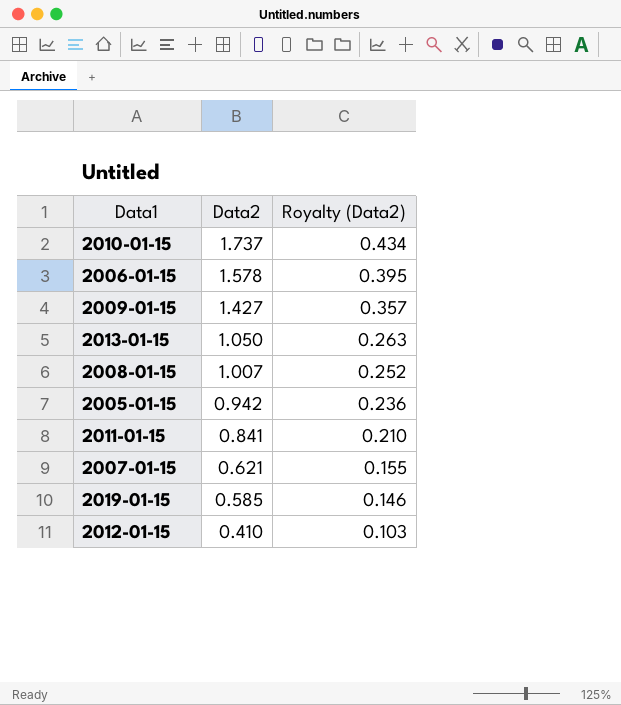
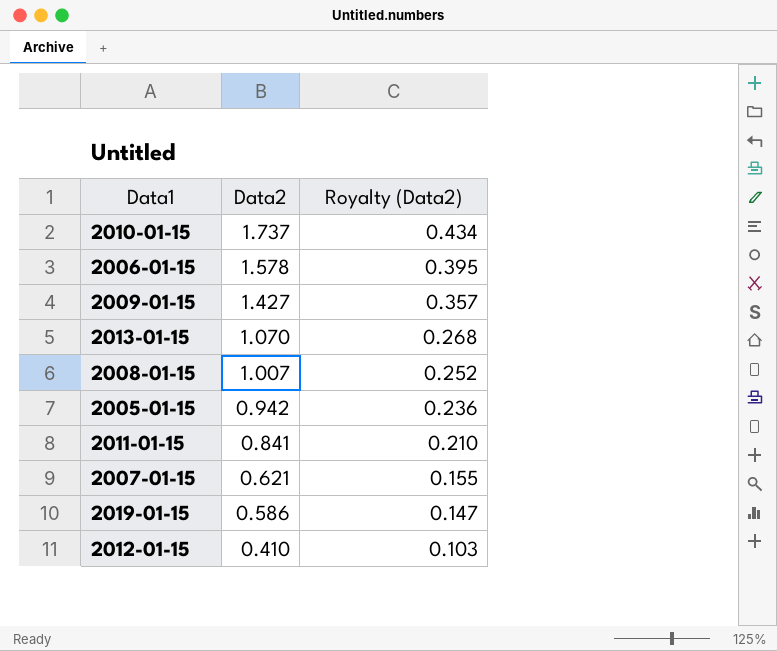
2013-01-15 | Data2: 1.050 -> 1.070
2013-01-15 | Royalty (Data2): 0.263 -> 0.268
2019-01-15 | Data2: 0.585 -> 0.586
2019-01-15 | Royalty (Data2): 0.146 -> 0.147

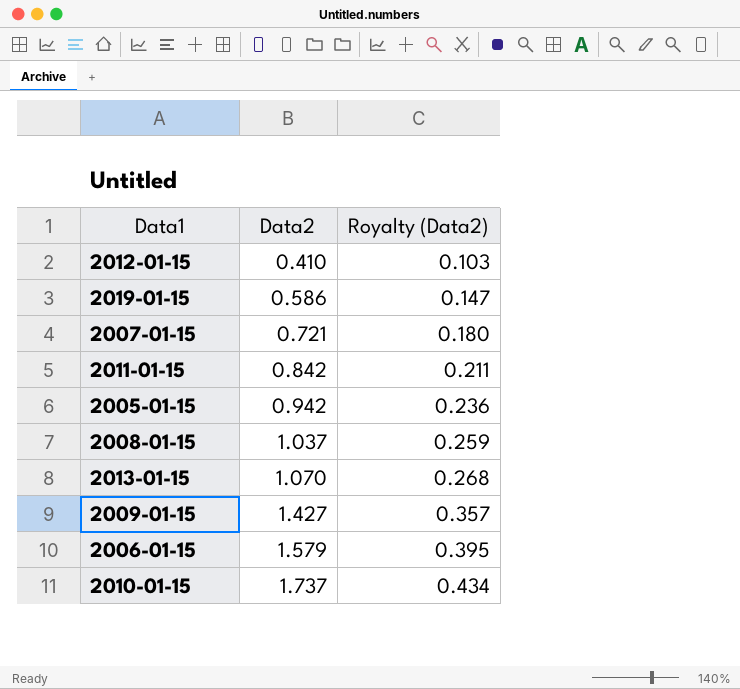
row order: Data2 descending -> Data2 ascending
2007-01-15 | Data2: 0.621 -> 0.721
2007-01-15 | Royalty (Data2): 0.155 -> 0.180
2011-01-15 | Data2: 0.841 -> 0.842
2011-01-15 | Royalty (Data2): 0.210 -> 0.211
2008-01-15 | Data2: 1.007 -> 1.037
2008-01-15 | Royalty (Data2): 0.252 -> 0.259
2006-01-15 | Data2: 1.578 -> 1.579

